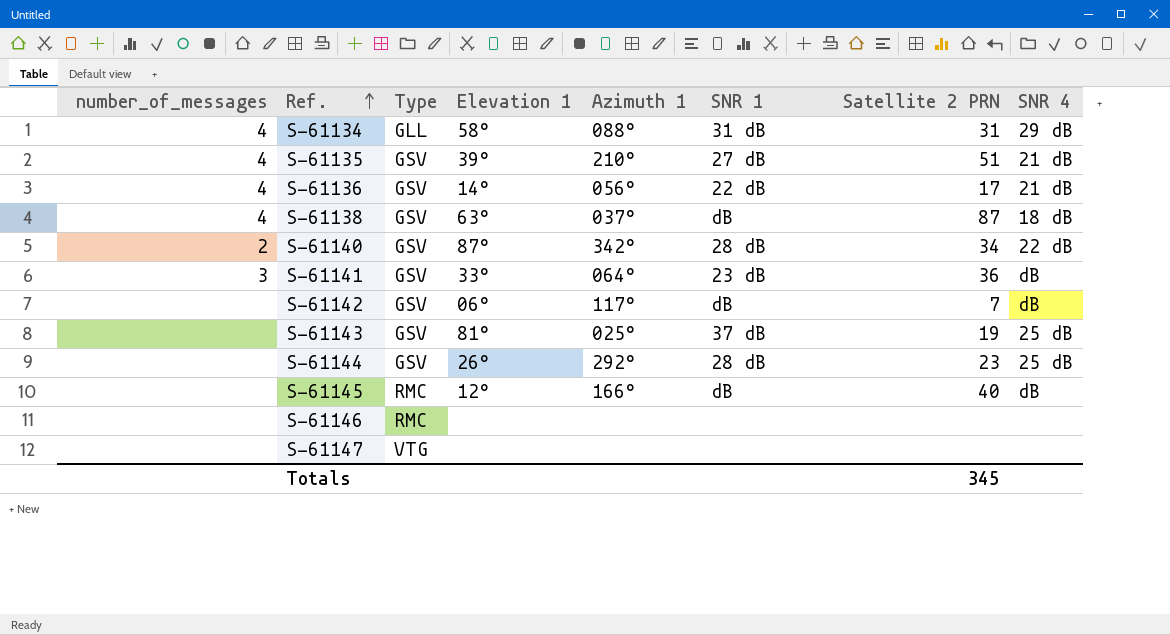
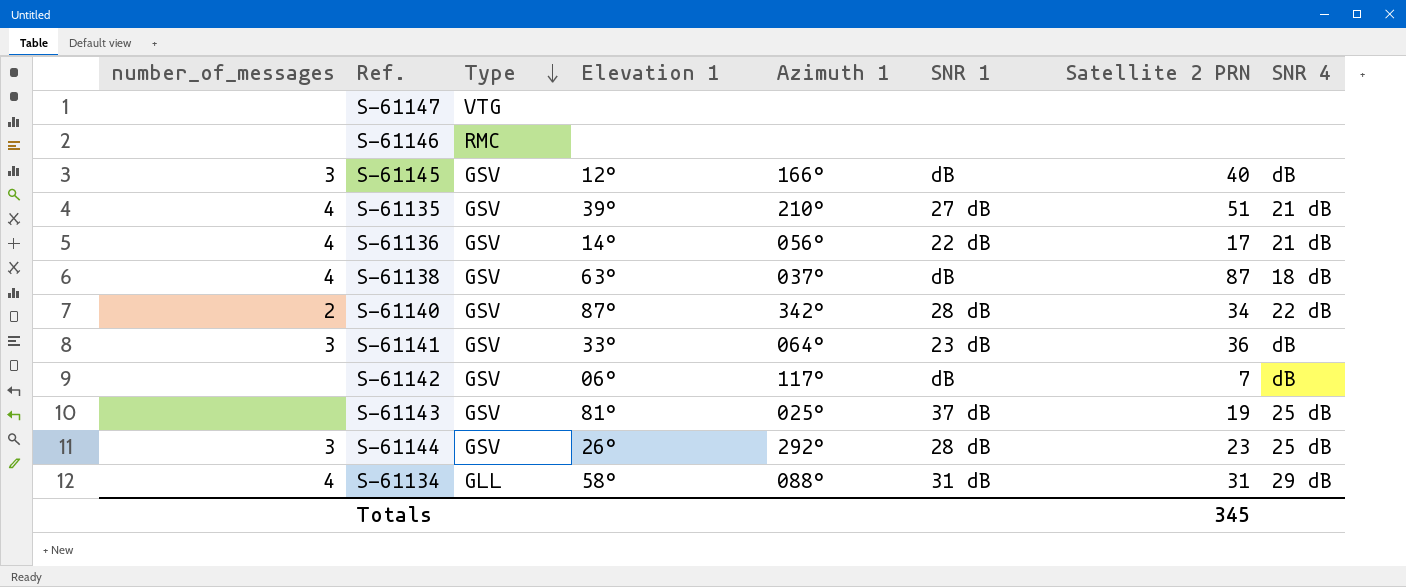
row order: Ref. ascending -> Type descending
S-61145 | number_of_messages: none -> 3
S-61145 | Type: RMC -> GSV
S-61144 | number_of_messages: none -> 3

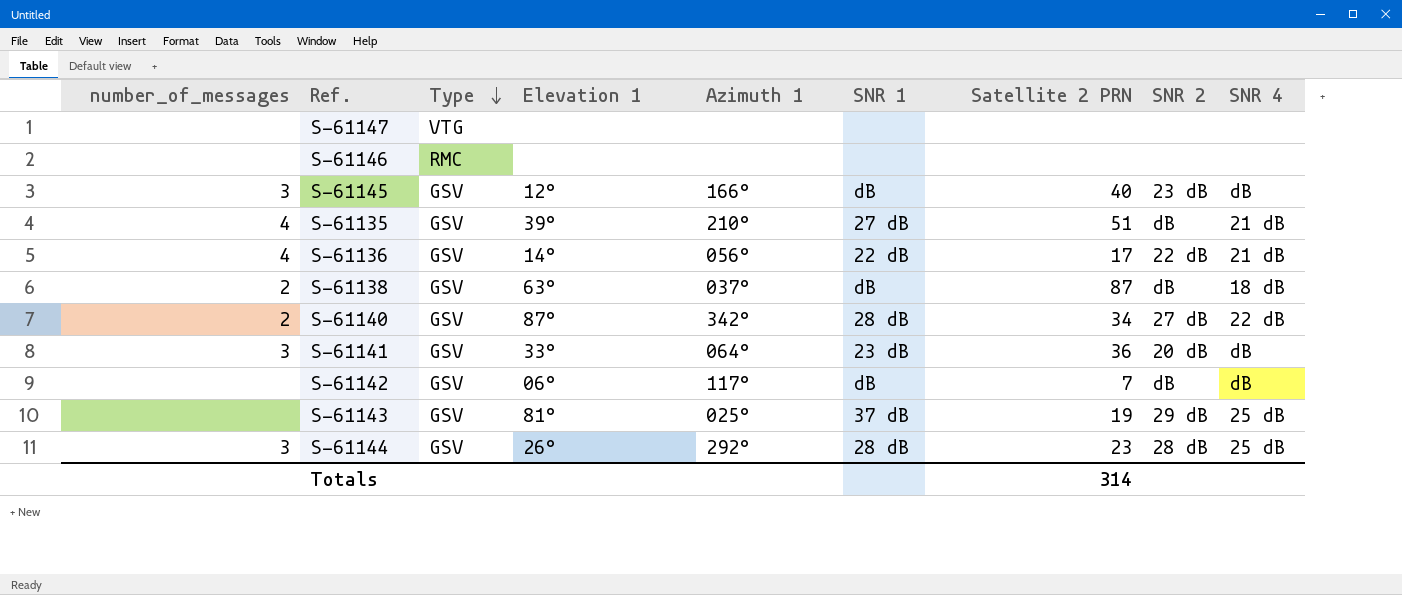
column SNR 2 | position: none -> 8
row S-61134: 4 | GLL | 58° | 088° | 31 dB | 31 | 29 dB -> none
S-61138 | number_of_messages: 4 -> 2
Totals | Satellite 2 PRN: 345 -> 314

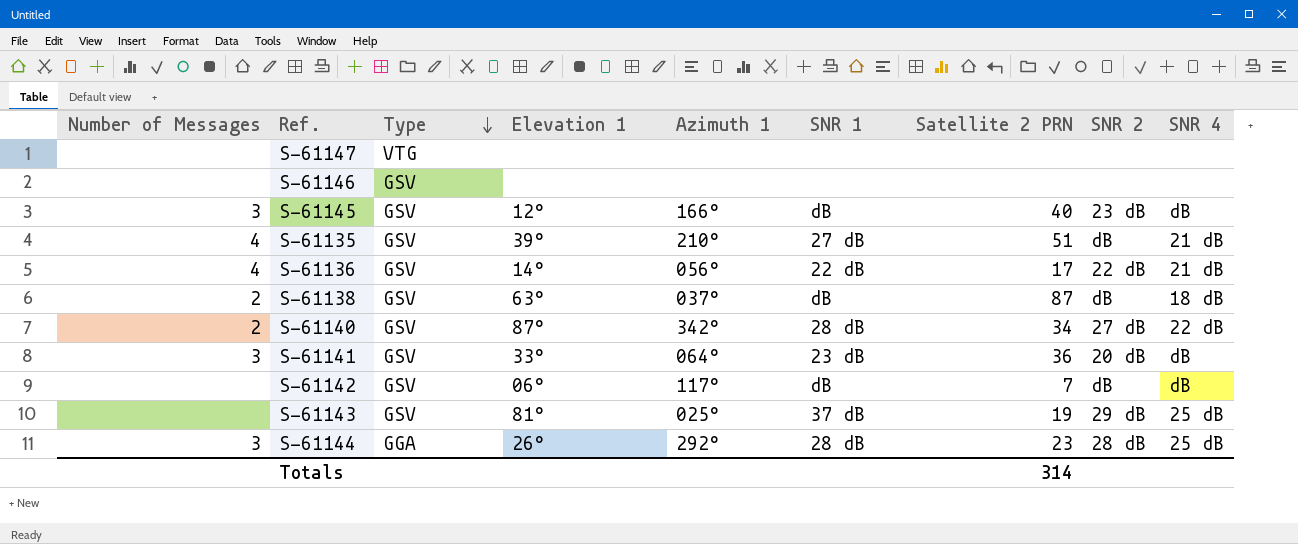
column name: number_of_messages -> Number of Messages
S-61146 | Type: RMC -> GSV
S-61144 | Type: GSV -> GGA

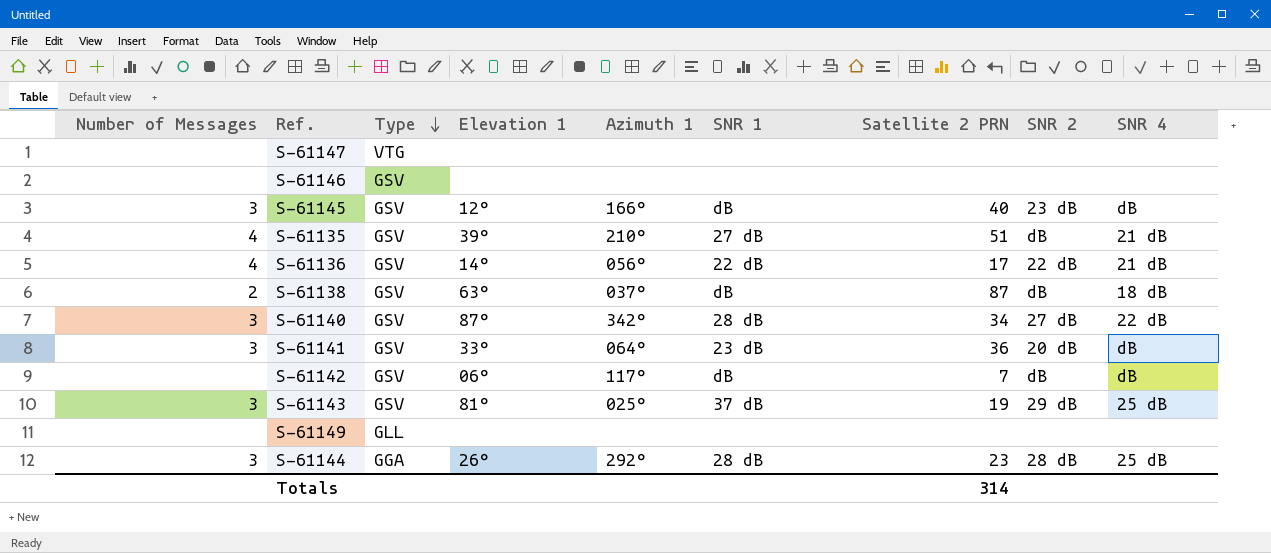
S-61140 | Number of Messages: 2 -> 3
S-61143 | Number of Messages: none -> 3
row S-61149: none -> none | GLL | none | none | none | none | none | none

